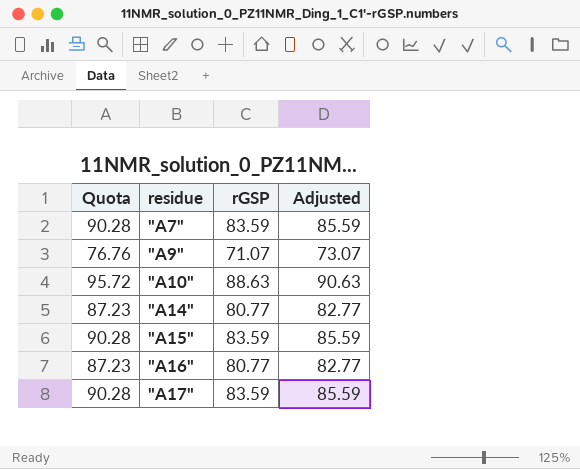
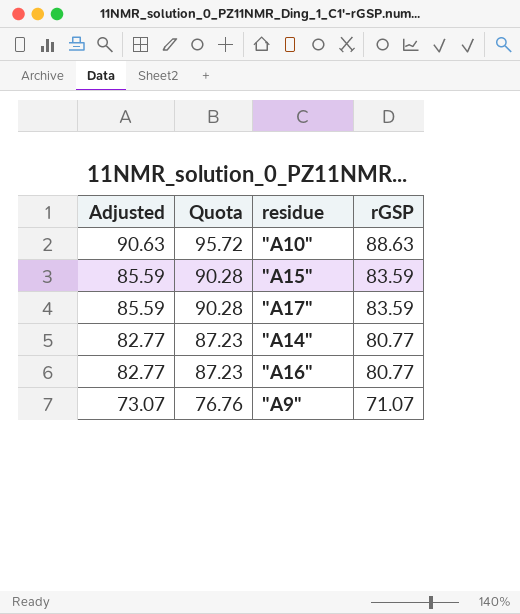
row order: residue ascending -> Adjusted descending
column Adjusted | position: 4 -> 1
row "A7": 90.28 | 83.59 | 85.59 -> none

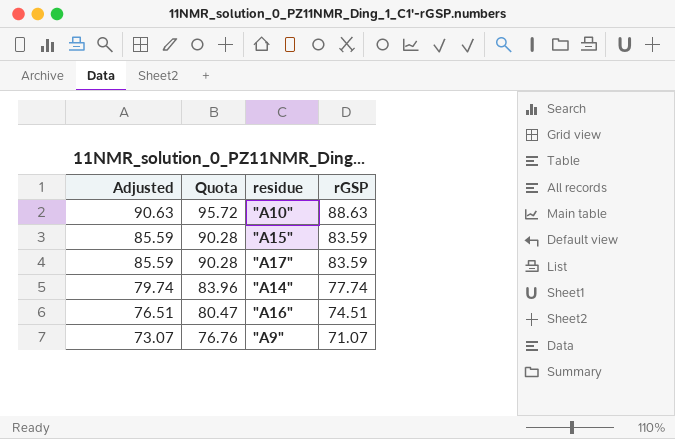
"A14" | Adjusted: 82.77 -> 79.74
"A14" | Quota: 87.23 -> 83.96
"A14" | rGSP: 80.77 -> 77.74
"A16" | Adjusted: 82.77 -> 76.51
"A16" | Quota: 87.23 -> 80.47
"A16" | rGSP: 80.77 -> 74.51

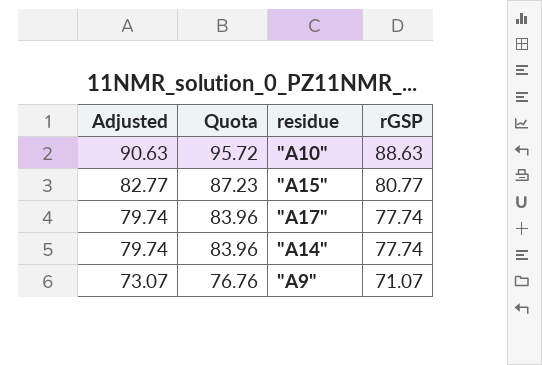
row "A16": 76.51 | 80.47 | 74.51 -> none
"A15" | Adjusted: 85.59 -> 82.77
"A15" | Quota: 90.28 -> 87.23
"A15" | rGSP: 83.59 -> 80.77
"A17" | Adjusted: 85.59 -> 79.74
"A17" | Quota: 90.28 -> 83.96
"A17" | rGSP: 83.59 -> 77.74

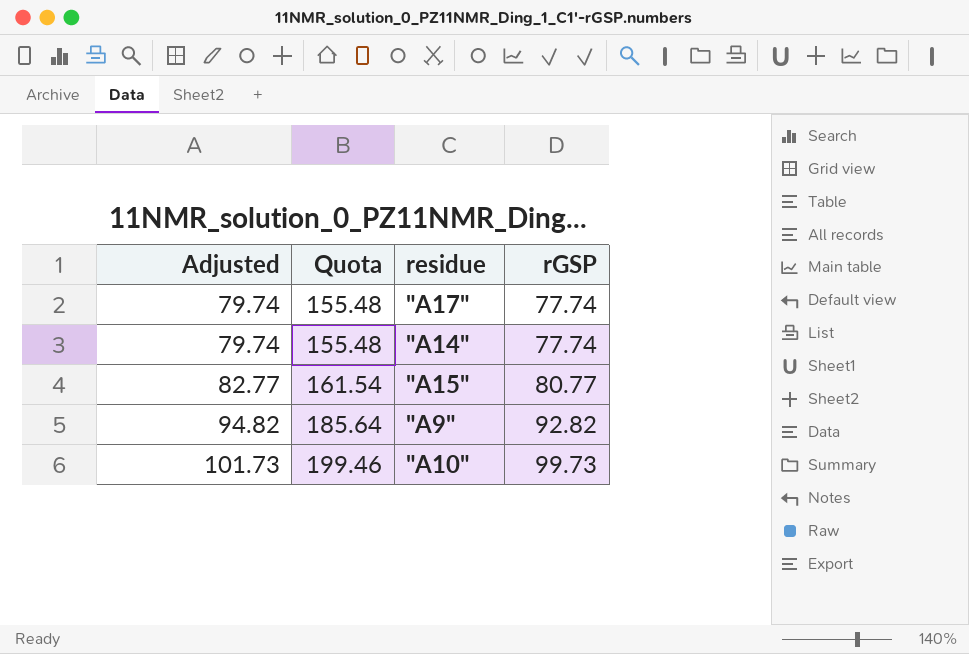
row order: Adjusted descending -> Adjusted ascending
column Quota | formula: [rGSP] * 1.08 -> [rGSP] * 2
"A9" | Adjusted: 73.07 -> 94.82
"A9" | rGSP: 71.07 -> 92.82
"A10" | Adjusted: 90.63 -> 101.73
"A10" | rGSP: 88.63 -> 99.73

